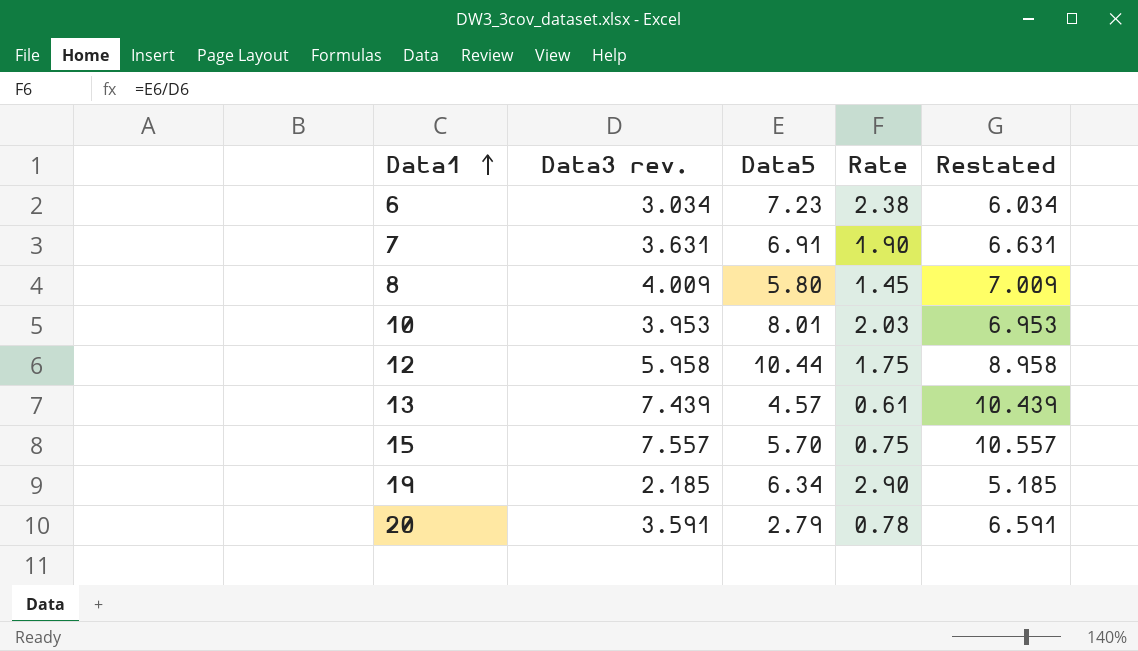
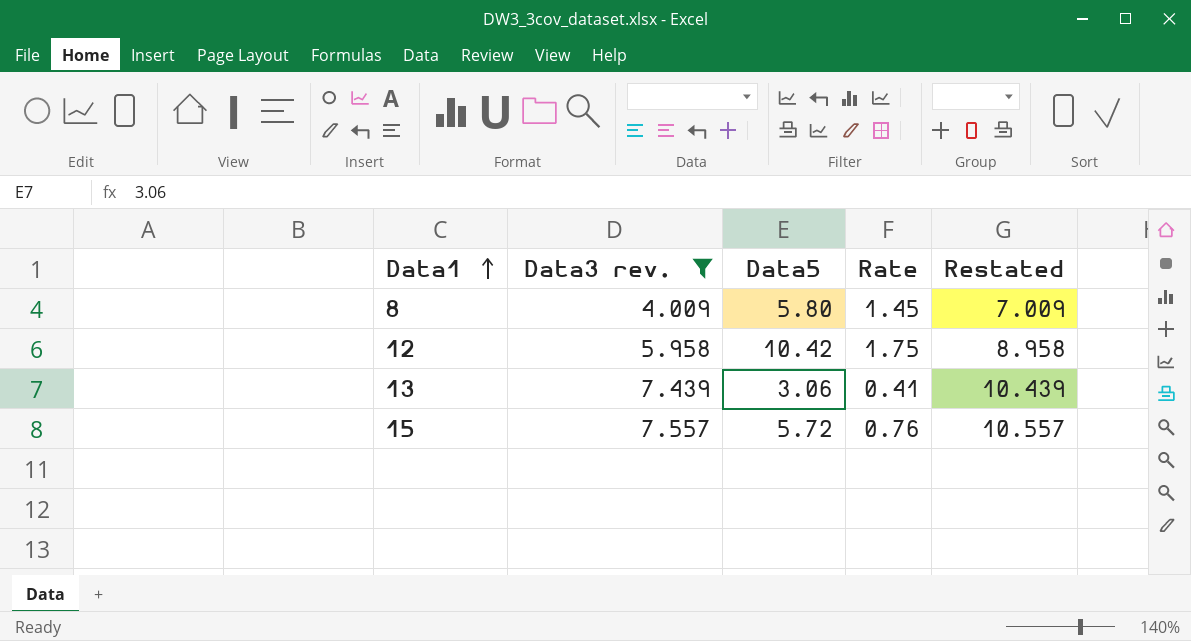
filter: none -> Data3 rev. >= 4.009
12 | Data5: 10.44 -> 10.42
13 | Data5: 4.57 -> 3.06
13 | Rate: 0.61 -> 0.41
15 | Data5: 5.70 -> 5.72
15 | Rate: 0.75 -> 0.76

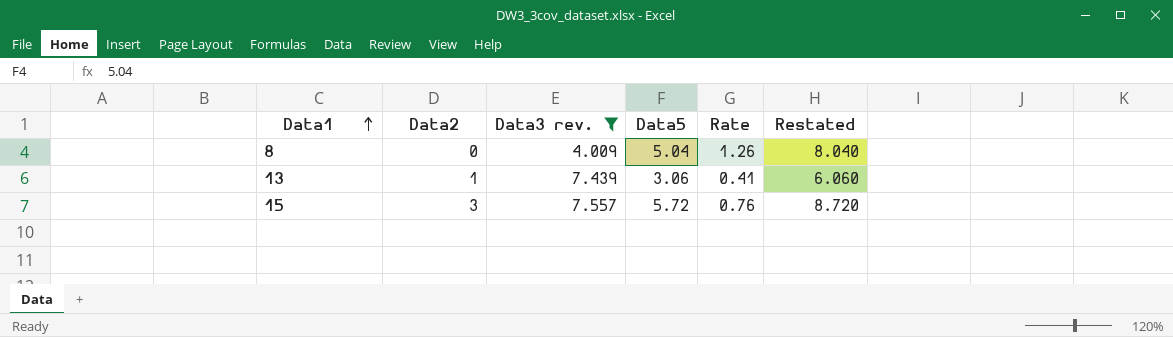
column Data2 | position: none -> 2
column Restated | formula: [Data3 rev.] + 3 -> [Data5] + 3
row 12: 5.958 | 10.42 | 1.75 | 8.958 -> none
8 | Data5: 5.80 -> 5.04
8 | Rate: 1.45 -> 1.26

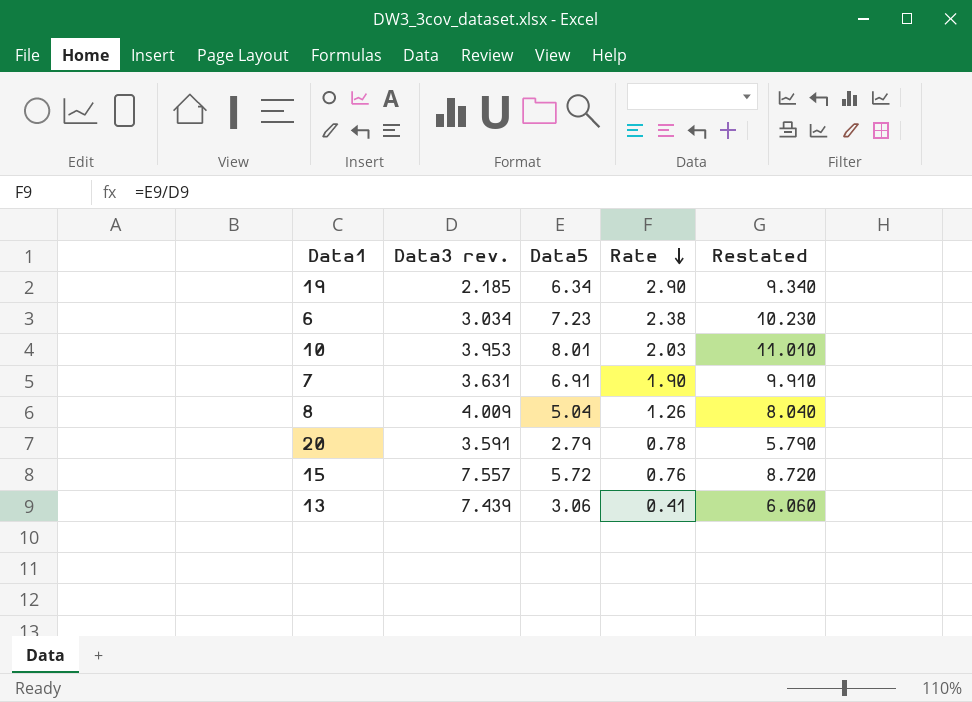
filter: Data3 rev. >= 4.009 -> none
row order: Data1 ascending -> Rate descending
column Data2 | position: 2 -> none

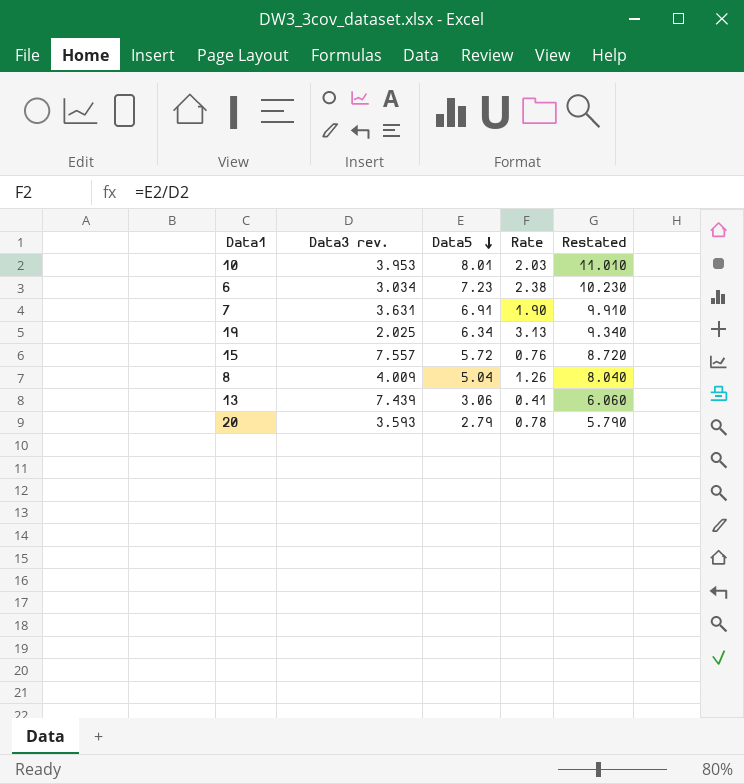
row order: Rate descending -> Data5 descending
19 | Data3 rev.: 2.185 -> 2.025
19 | Rate: 2.90 -> 3.13
20 | Data3 rev.: 3.591 -> 3.593

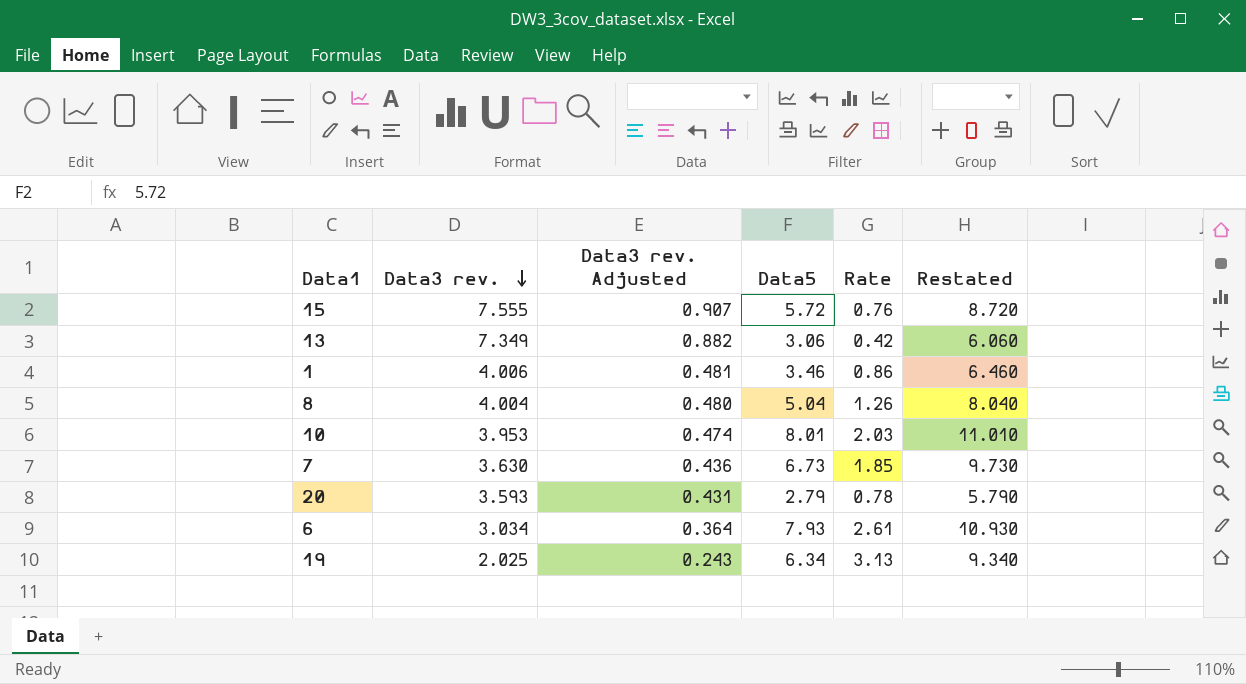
row order: Data5 descending -> Data3 rev. descending
column Data3 rev. Adjusted | formula: none -> [Data3 rev.] * 0.12
15 | Data3 rev.: 7.557 -> 7.555
13 | Data3 rev.: 7.439 -> 7.349
13 | Rate: 0.41 -> 0.42
row 1: none -> 4.006 | 0.481 | 3.46 | 0.86 | 6.460
8 | Data3 rev.: 4.009 -> 4.004
7 | Data3 rev.: 3.631 -> 3.630
7 | Data5: 6.91 -> 6.73
7 | Rate: 1.90 -> 1.85
7 | Restated: 9.910 -> 9.730
6 | Data5: 7.23 -> 7.93
6 | Rate: 2.38 -> 2.61
6 | Restated: 10.230 -> 10.930

